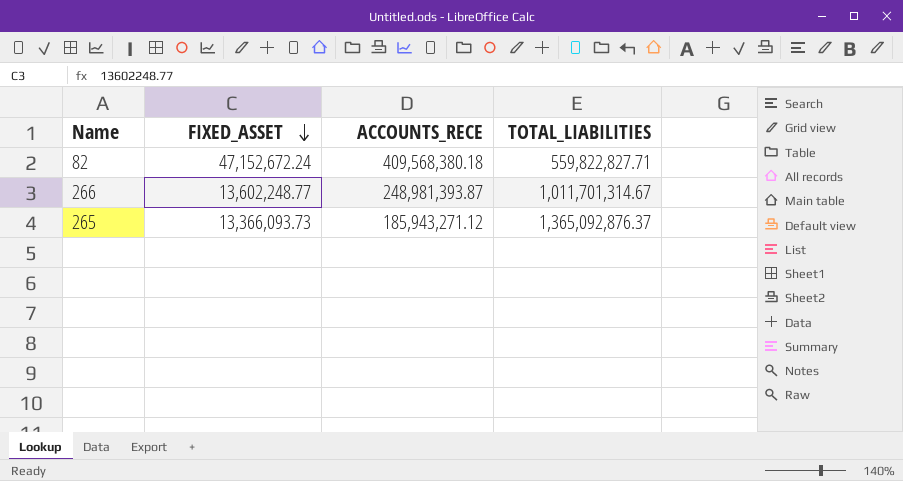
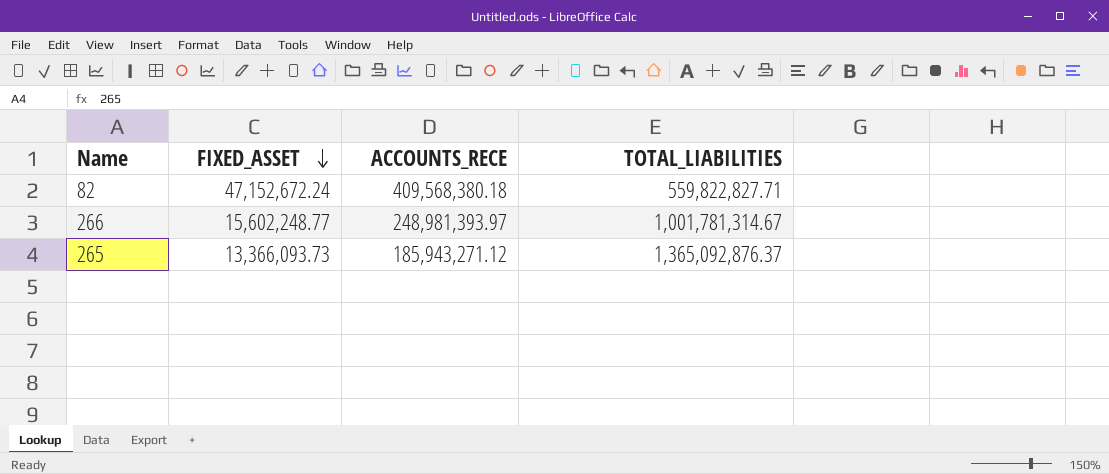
266 | FIXED_ASSET: 13,602,248.77 -> 15,602,248.77
266 | ACCOUNTS_RECE: 248,981,393.87 -> 248,981,393.97
266 | TOTAL_LIABILITIES: 1,011,701,314.67 -> 1,001,781,314.67

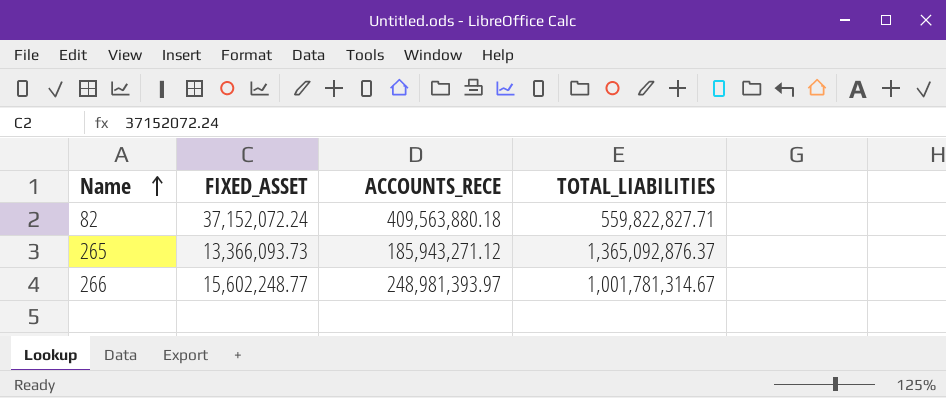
row order: FIXED_ASSET descending -> Name ascending
82 | FIXED_ASSET: 47,152,672.24 -> 37,152,072.24
82 | ACCOUNTS_RECE: 409,568,380.18 -> 409,563,880.18

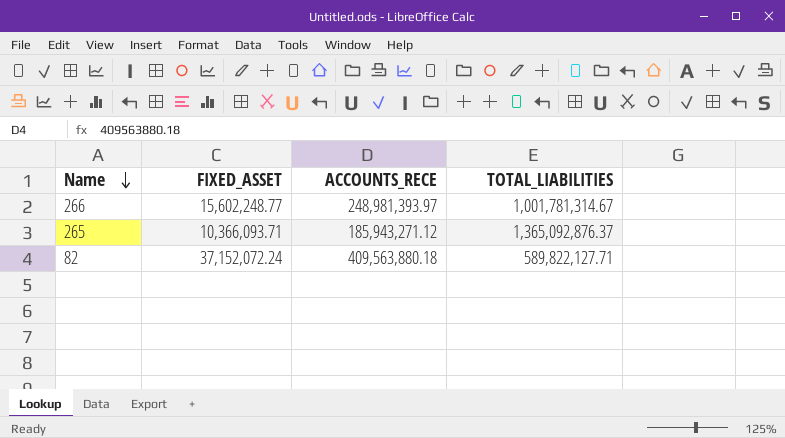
row order: Name ascending -> Name descending
265 | FIXED_ASSET: 13,366,093.73 -> 10,366,093.71
82 | TOTAL_LIABILITIES: 559,822,827.71 -> 589,822,127.71

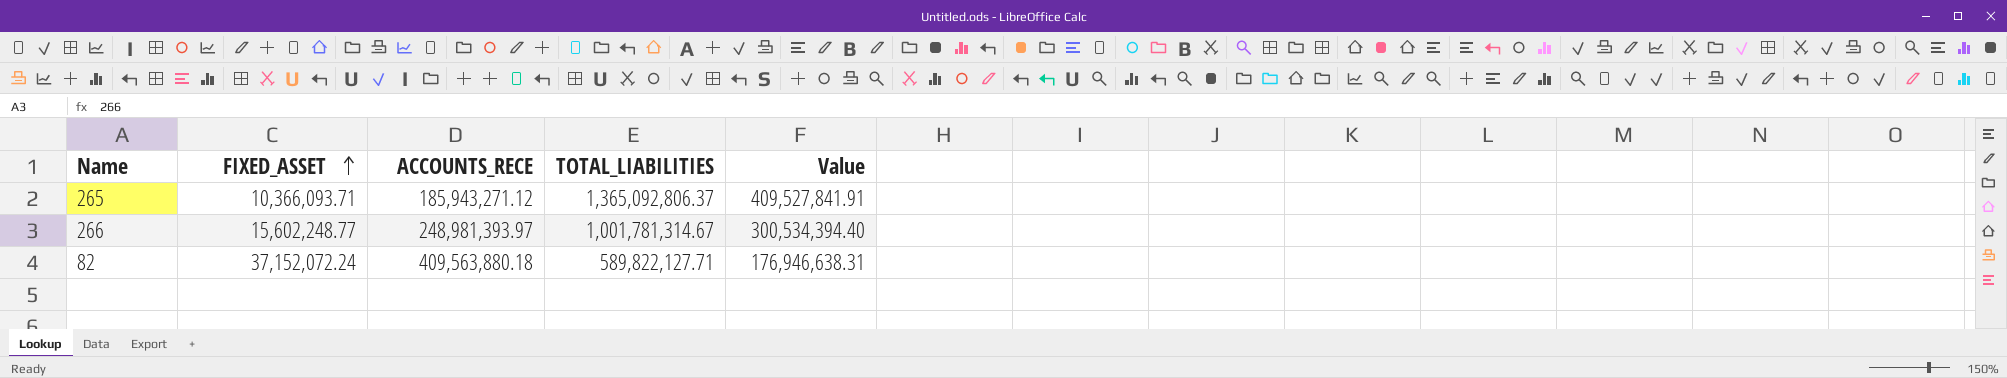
row order: Name descending -> FIXED_ASSET ascending
column Value | formula: none -> [TOTAL_LIABILITIES] * 0.3
265 | TOTAL_LIABILITIES: 1,365,092,876.37 -> 1,365,092,806.37

